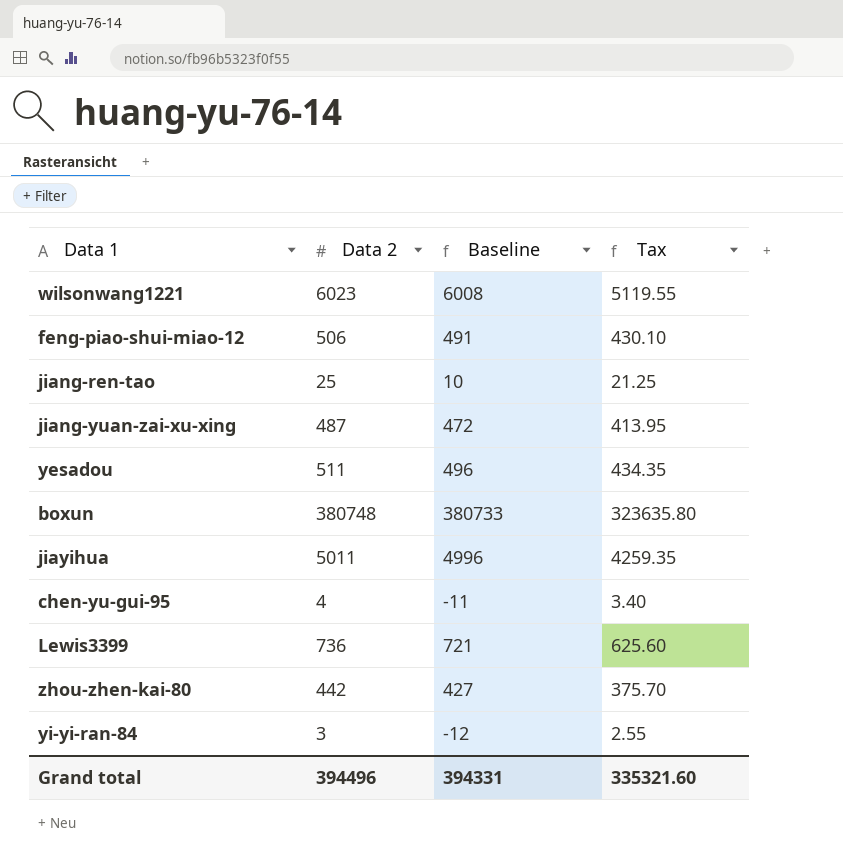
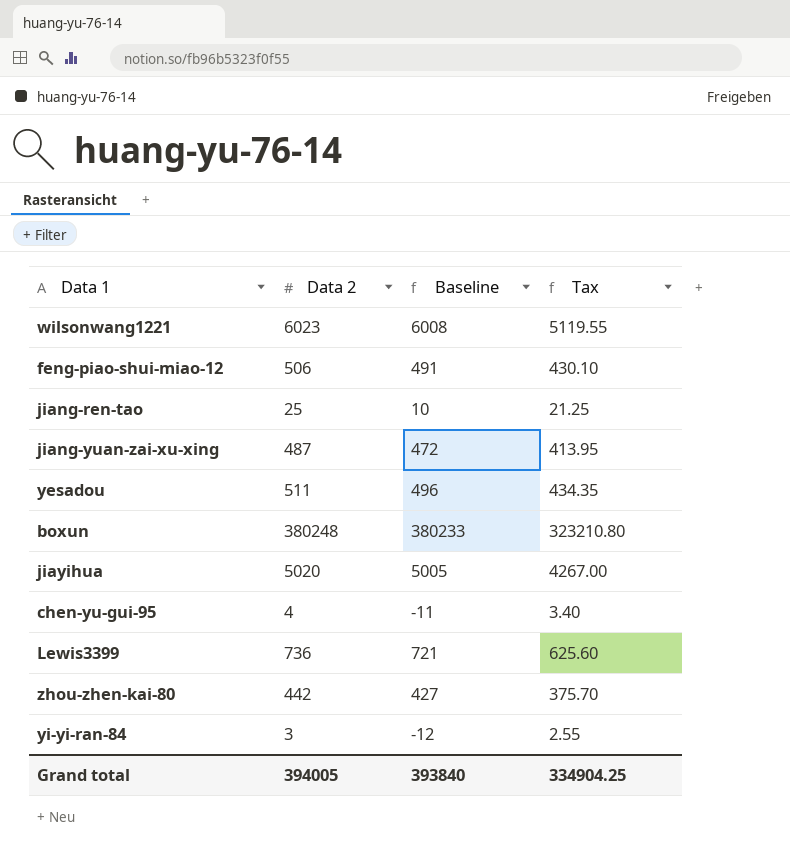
boxun | Data 2: 380748 -> 380248
boxun | Baseline: 380733 -> 380233
boxun | Tax: 323635.80 -> 323210.80
jiayihua | Data 2: 5011 -> 5020
jiayihua | Baseline: 4996 -> 5005
jiayihua | Tax: 4259.35 -> 4267.00
Grand total | Data 2: 394496 -> 394005
Grand total | Baseline: 394331 -> 393840
Grand total | Tax: 335321.60 -> 334904.25

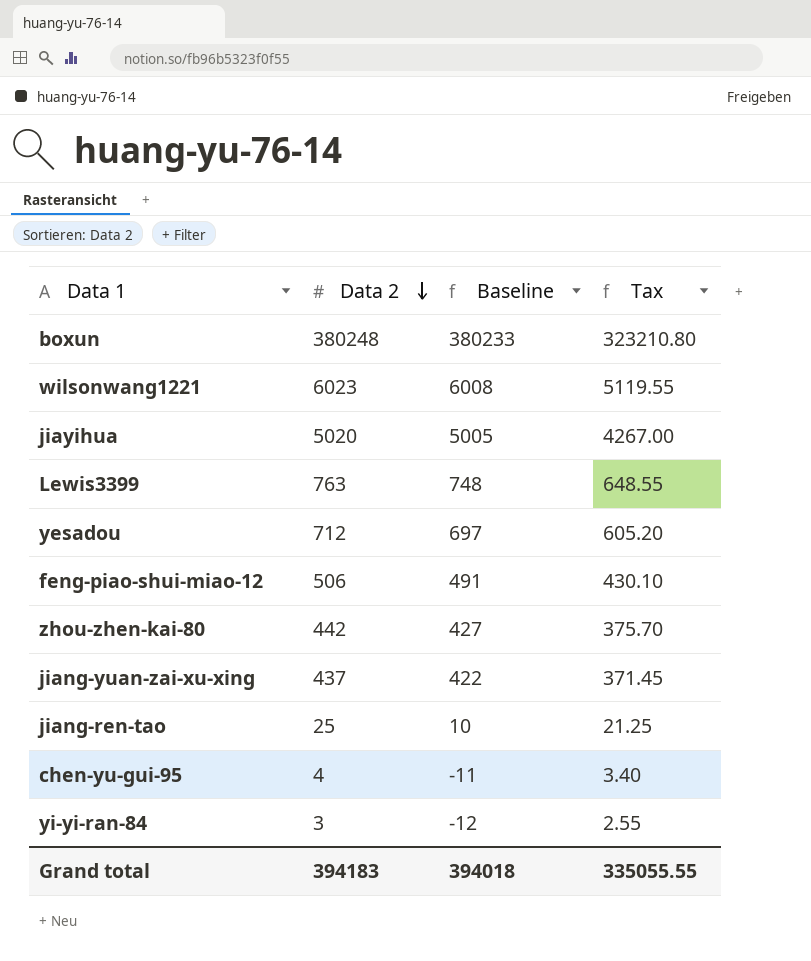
row order: none -> Data 2 descending
Lewis3399 | Data 2: 736 -> 763
Lewis3399 | Baseline: 721 -> 748
Lewis3399 | Tax: 625.60 -> 648.55
yesadou | Data 2: 511 -> 712
yesadou | Baseline: 496 -> 697
yesadou | Tax: 434.35 -> 605.20
jiang-yuan-zai-xu-xing | Data 2: 487 -> 437
jiang-yuan-zai-xu-xing | Baseline: 472 -> 422
jiang-yuan-zai-xu-xing | Tax: 413.95 -> 371.45
Grand total | Data 2: 394005 -> 394183
Grand total | Baseline: 393840 -> 394018
Grand total | Tax: 334904.25 -> 335055.55

